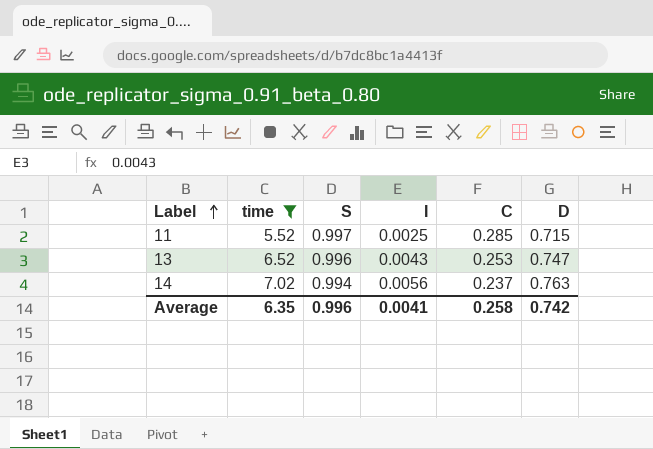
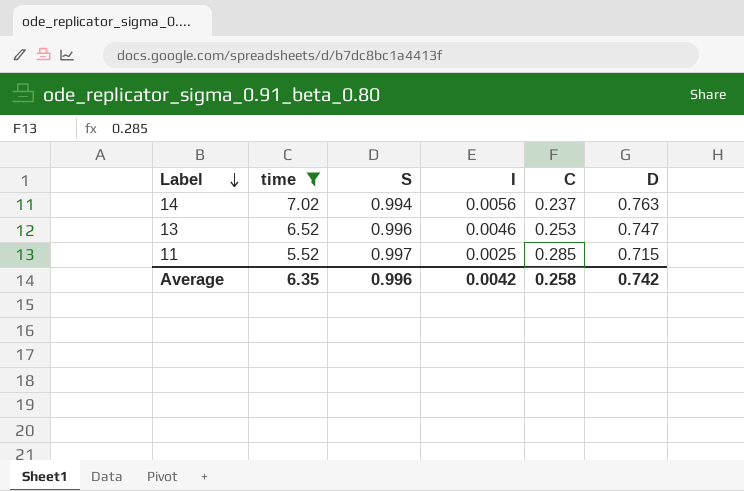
row order: Label ascending -> Label descending
13 | I: 0.0043 -> 0.0046
Average | I: 0.0041 -> 0.0042

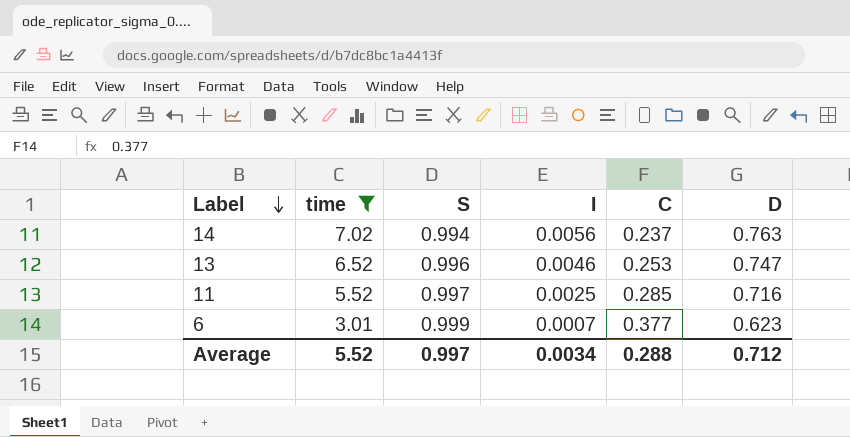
11 | D: 0.715 -> 0.716
row 6: none -> 3.01 | 0.999 | 0.0007 | 0.377 | 0.623
Average | time: 6.35 -> 5.52
Average | S: 0.996 -> 0.997
Average | I: 0.0042 -> 0.0034
Average | C: 0.258 -> 0.288
Average | D: 0.742 -> 0.712

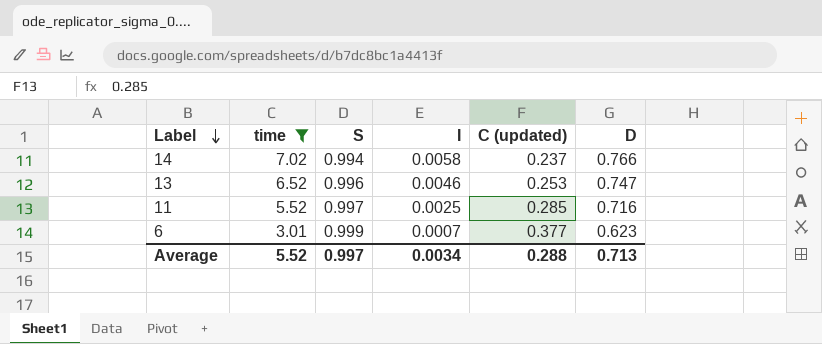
column name: C -> C (updated)
14 | I: 0.0056 -> 0.0058
14 | D: 0.763 -> 0.766
Average | D: 0.712 -> 0.713

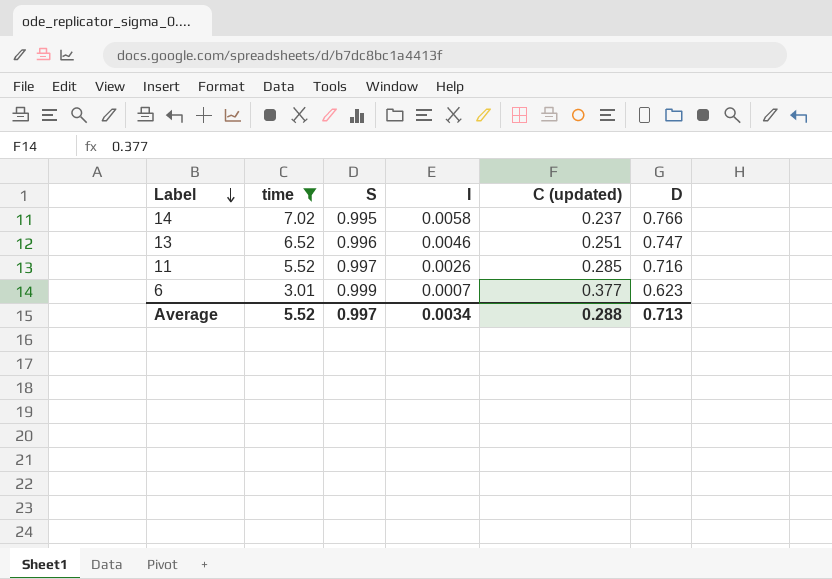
14 | S: 0.994 -> 0.995
13 | C (updated): 0.253 -> 0.251
11 | I: 0.0025 -> 0.0026

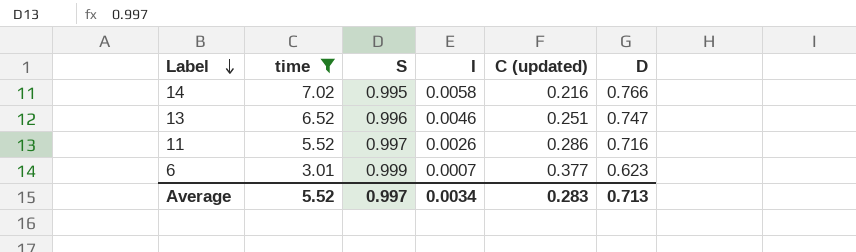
14 | C (updated): 0.237 -> 0.216
11 | C (updated): 0.285 -> 0.286
Average | C (updated): 0.288 -> 0.283

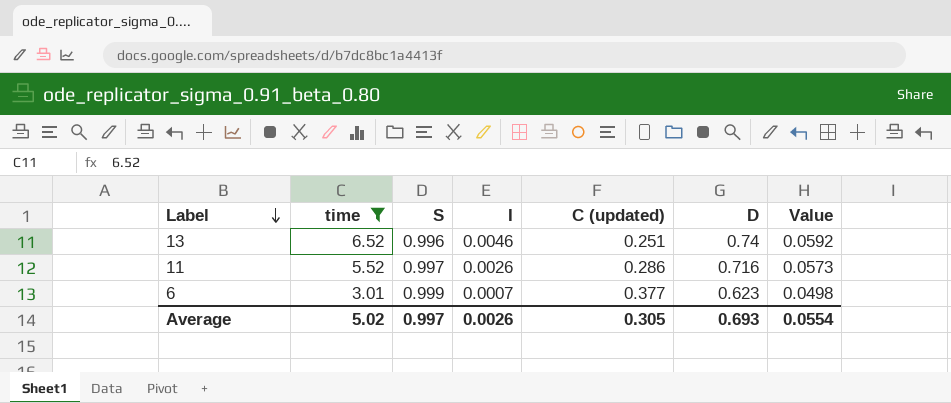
column Value | formula: none -> [D] * 0.08
row 14: 7.02 | 0.995 | 0.0058 | 0.216 | 0.766 -> none
13 | D: 0.747 -> 0.74
Average | time: 5.52 -> 5.02
Average | I: 0.0034 -> 0.0026
Average | C (updated): 0.283 -> 0.305
Average | D: 0.713 -> 0.693

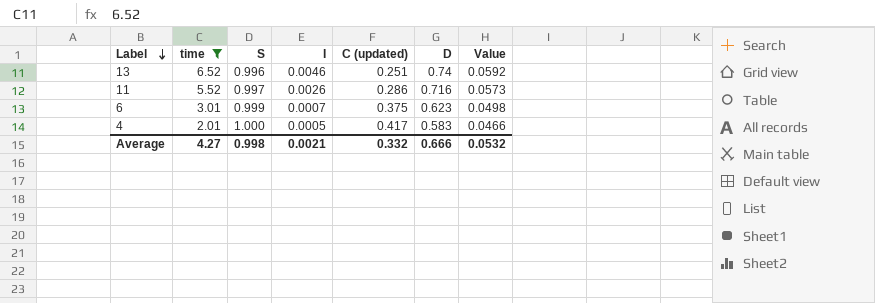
6 | C (updated): 0.377 -> 0.375
row 4: none -> 2.01 | 1.000 | 0.0005 | 0.417 | 0.583 | 0.0466
Average | time: 5.02 -> 4.27
Average | S: 0.997 -> 0.998
Average | I: 0.0026 -> 0.0021
Average | C (updated): 0.305 -> 0.332
Average | D: 0.693 -> 0.666
Average | Value: 0.0554 -> 0.0532

